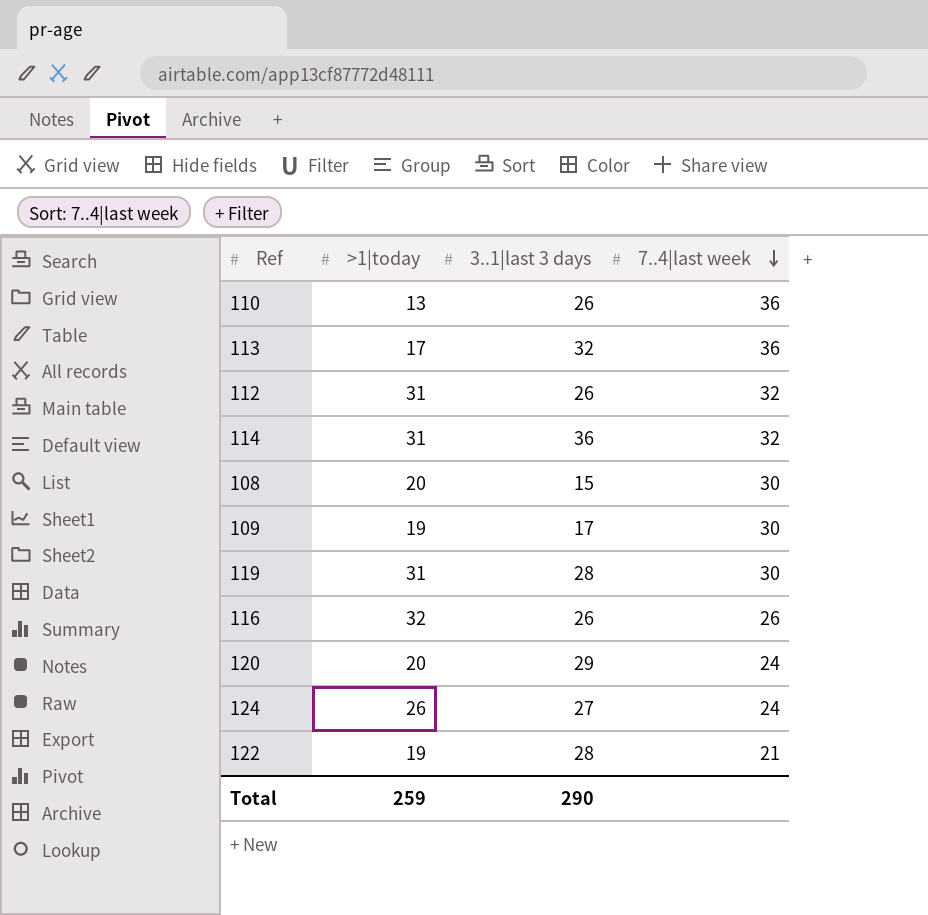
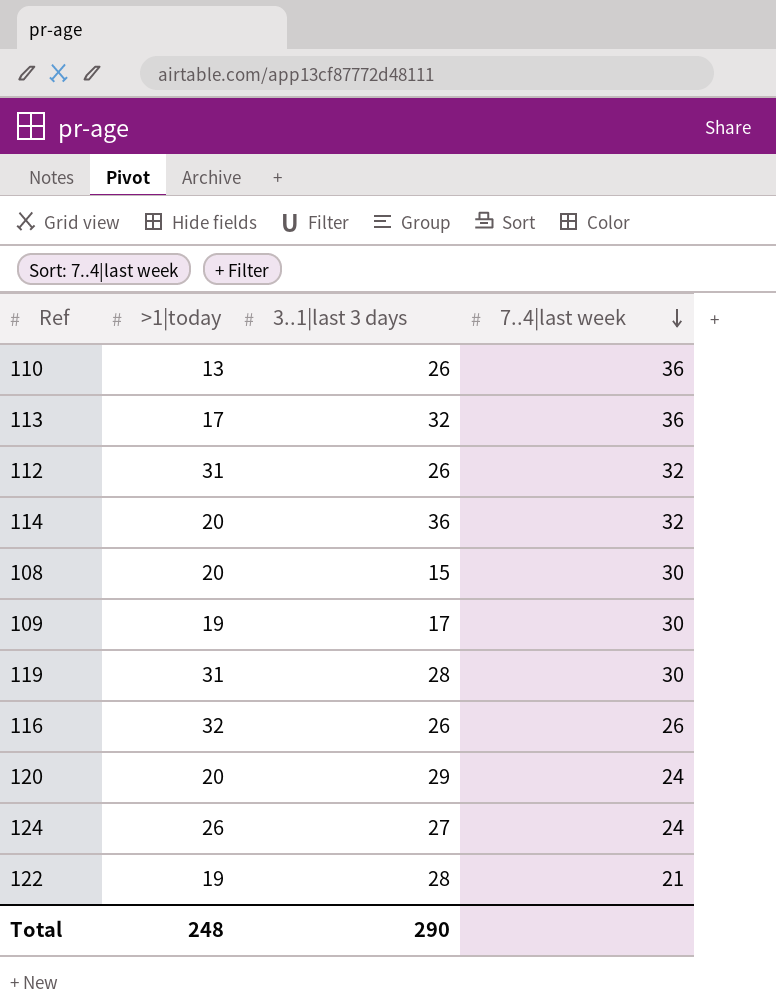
114 | >1|today: 31 -> 20
Total | >1|today: 259 -> 248

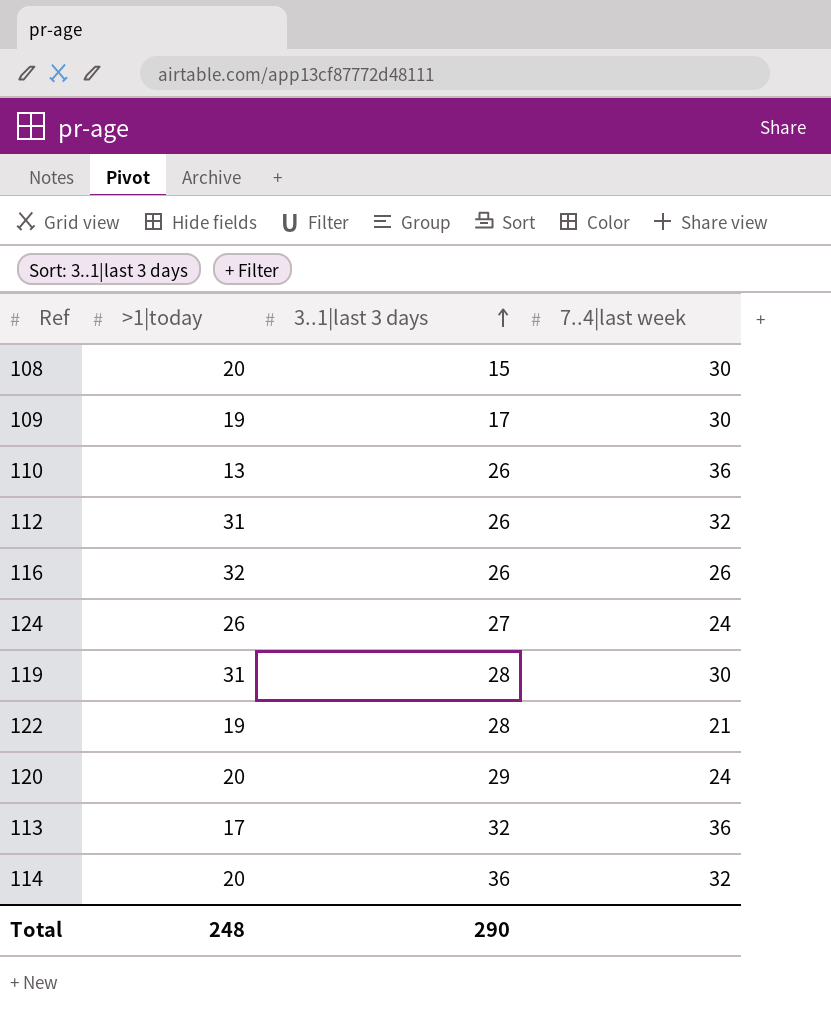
row order: 7..4|last week descending -> 3..1|last 3 days ascending

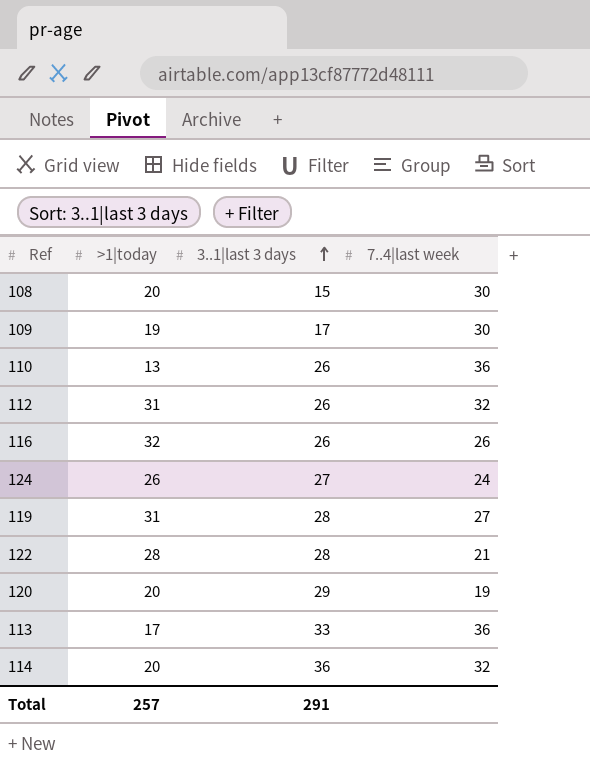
119 | 7..4|last week: 30 -> 27
122 | >1|today: 19 -> 28
120 | 7..4|last week: 24 -> 19
113 | 3..1|last 3 days: 32 -> 33
Total | >1|today: 248 -> 257
Total | 3..1|last 3 days: 290 -> 291

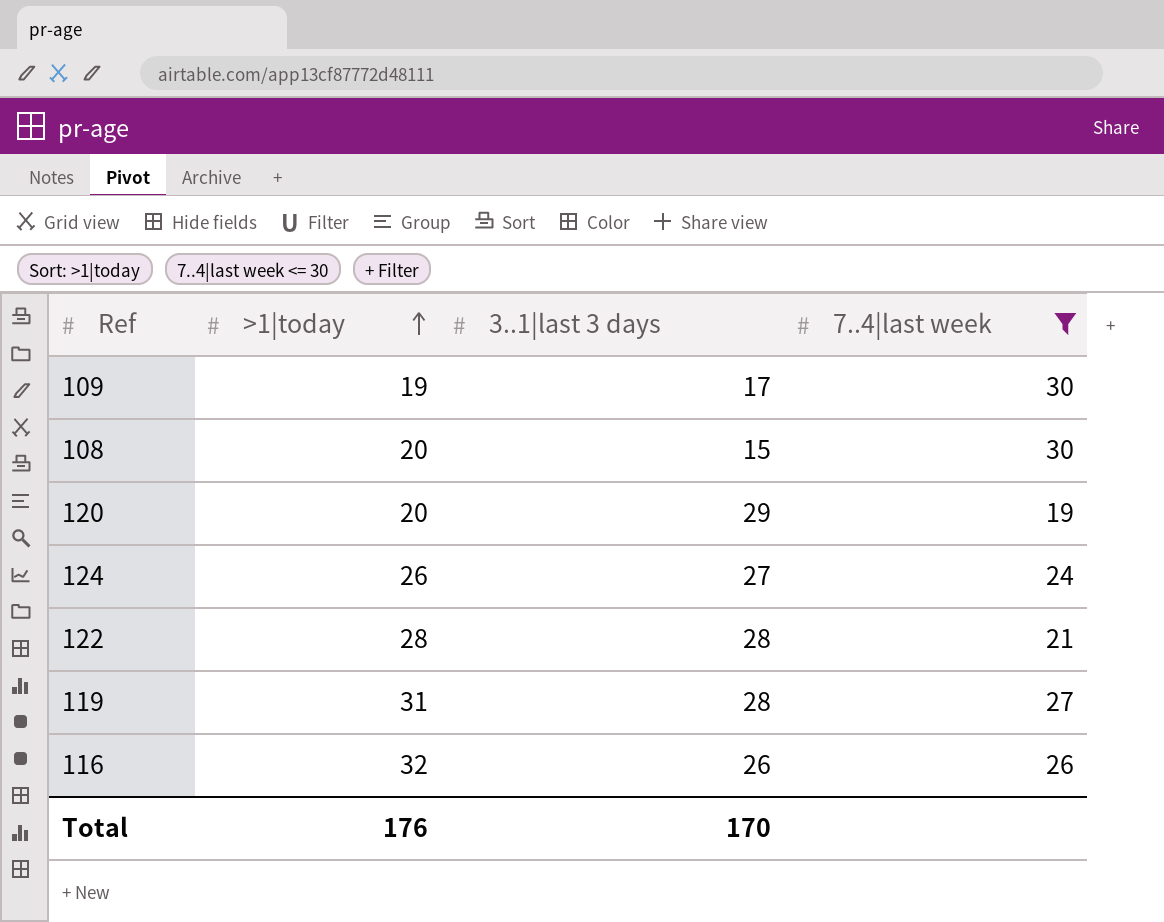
filter: none -> 7..4|last week <= 30
row order: 3..1|last 3 days ascending -> >1|today ascending
Total | >1|today: 257 -> 176
Total | 3..1|last 3 days: 291 -> 170

